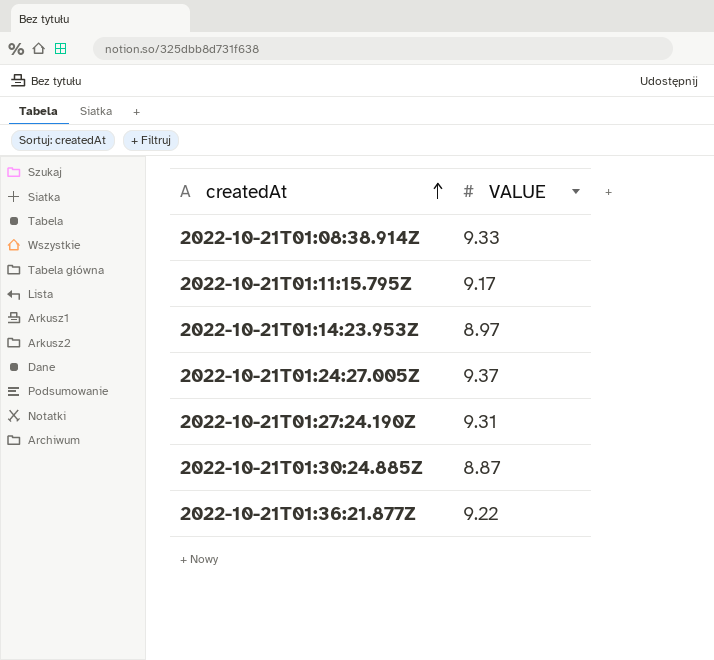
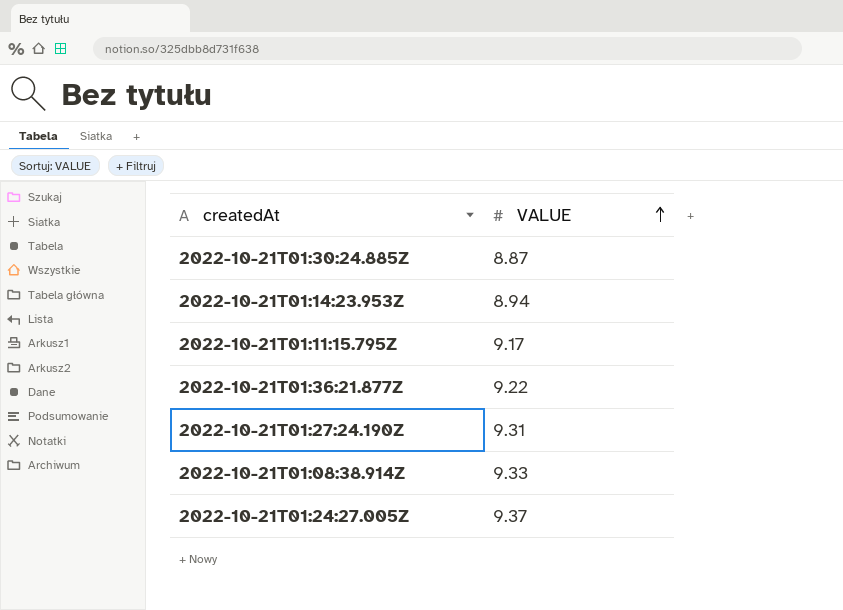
row order: createdAt ascending -> VALUE ascending
2022-10-21T01:14:23.953Z | VALUE: 8.97 -> 8.94

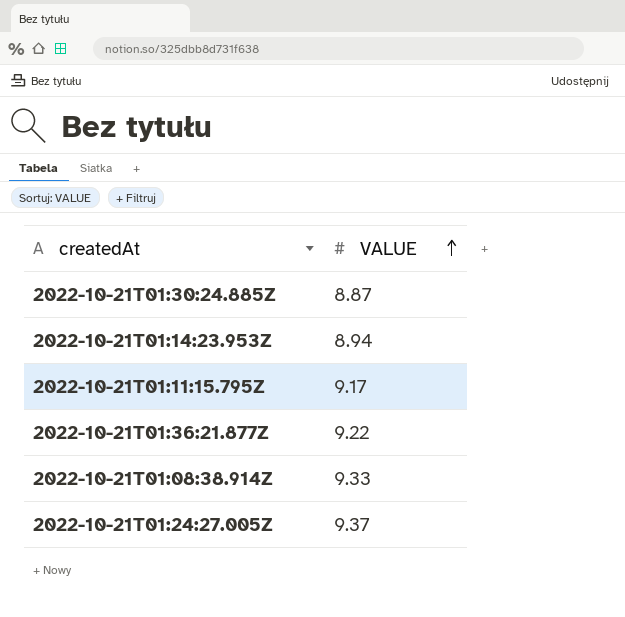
row 2022-10-21T01:27:24.190Z: 9.31 -> none

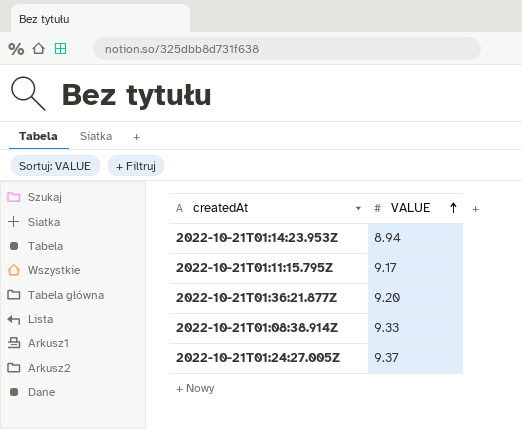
row 2022-10-21T01:30:24.885Z: 8.87 -> none
2022-10-21T01:36:21.877Z | VALUE: 9.22 -> 9.20

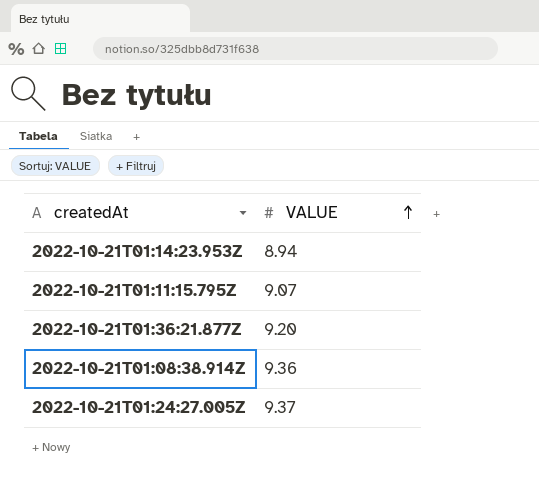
2022-10-21T01:11:15.795Z | VALUE: 9.17 -> 9.07
2022-10-21T01:08:38.914Z | VALUE: 9.33 -> 9.36

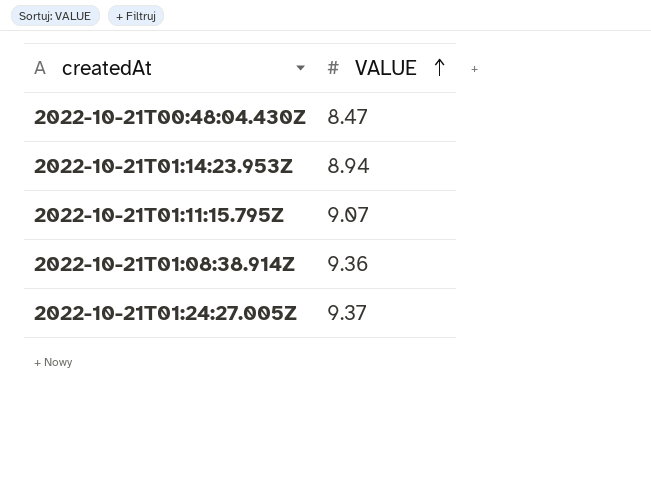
row 2022-10-21T01:36:21.877Z: 9.20 -> none
row 2022-10-21T00:48:04.430Z: none -> 8.47

